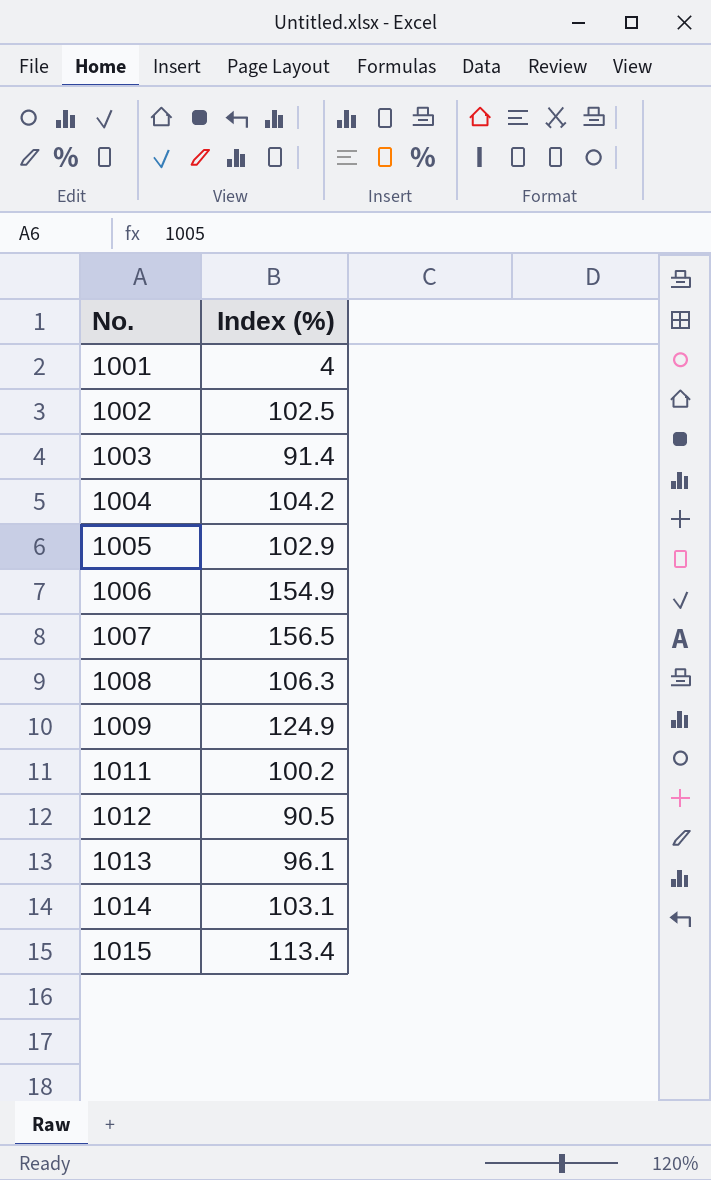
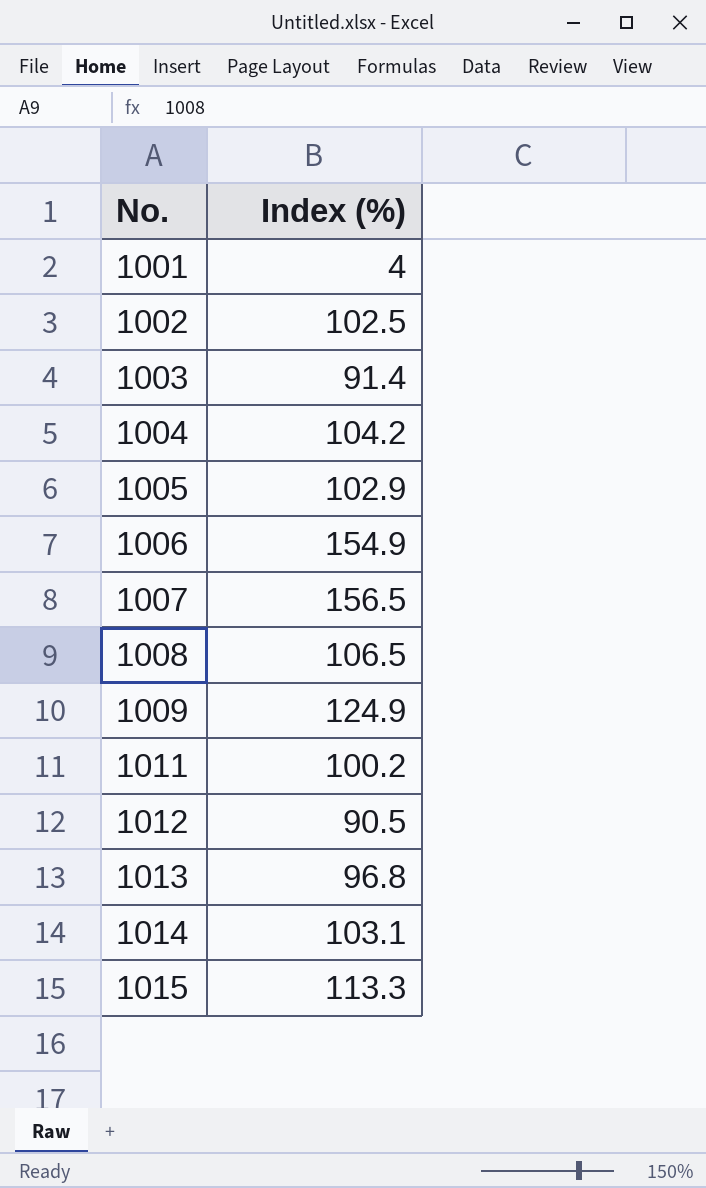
1008 | Index (%): 106.3 -> 106.5
1013 | Index (%): 96.1 -> 96.8
1015 | Index (%): 113.4 -> 113.3

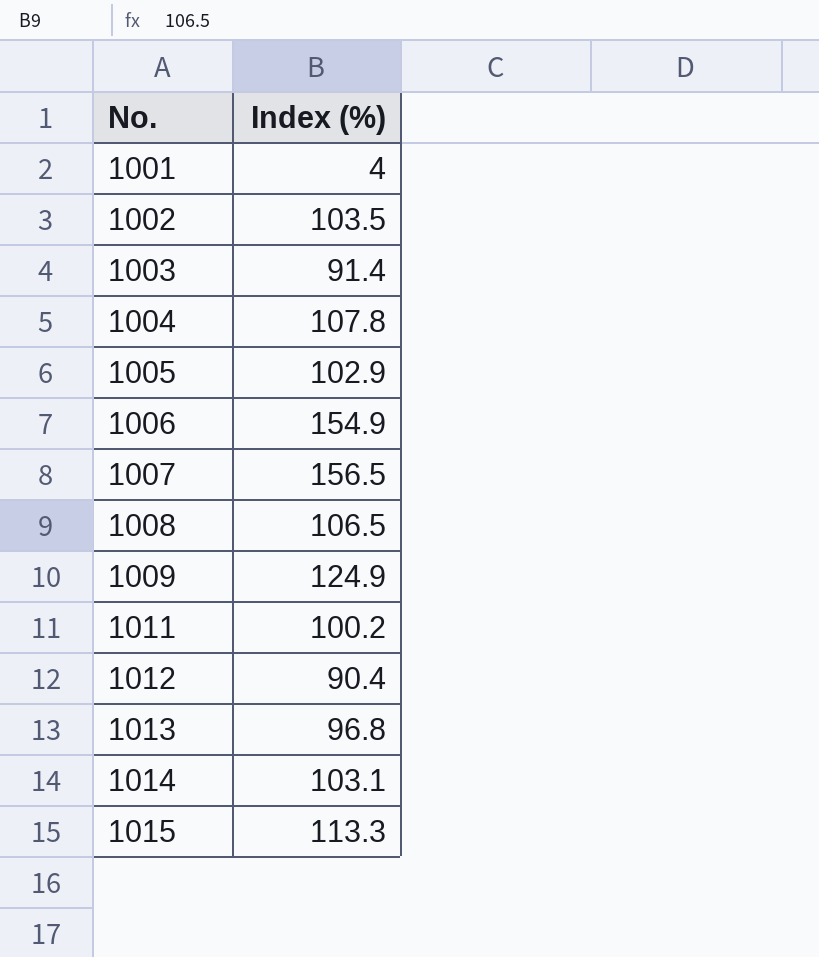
1002 | Index (%): 102.5 -> 103.5
1004 | Index (%): 104.2 -> 107.8
1012 | Index (%): 90.5 -> 90.4

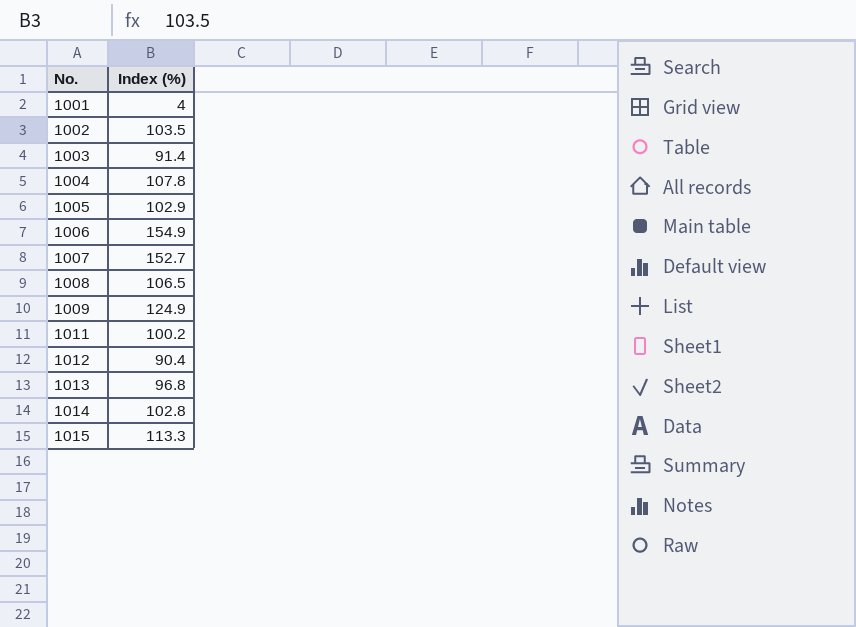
1007 | Index (%): 156.5 -> 152.7
1014 | Index (%): 103.1 -> 102.8

